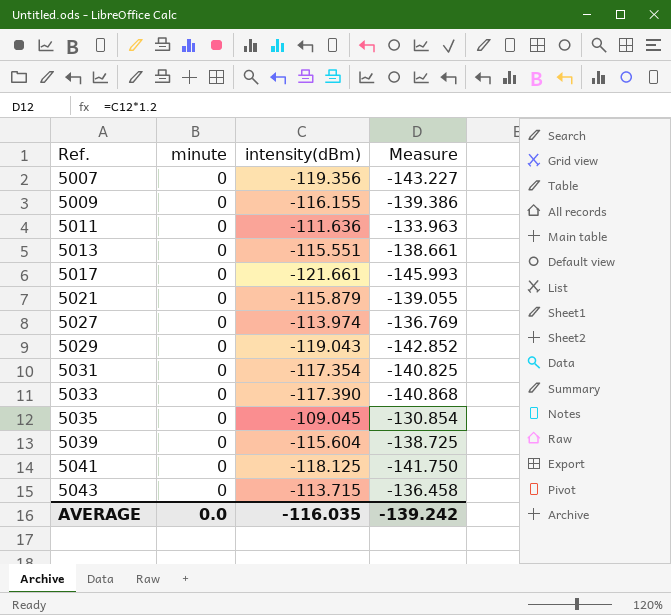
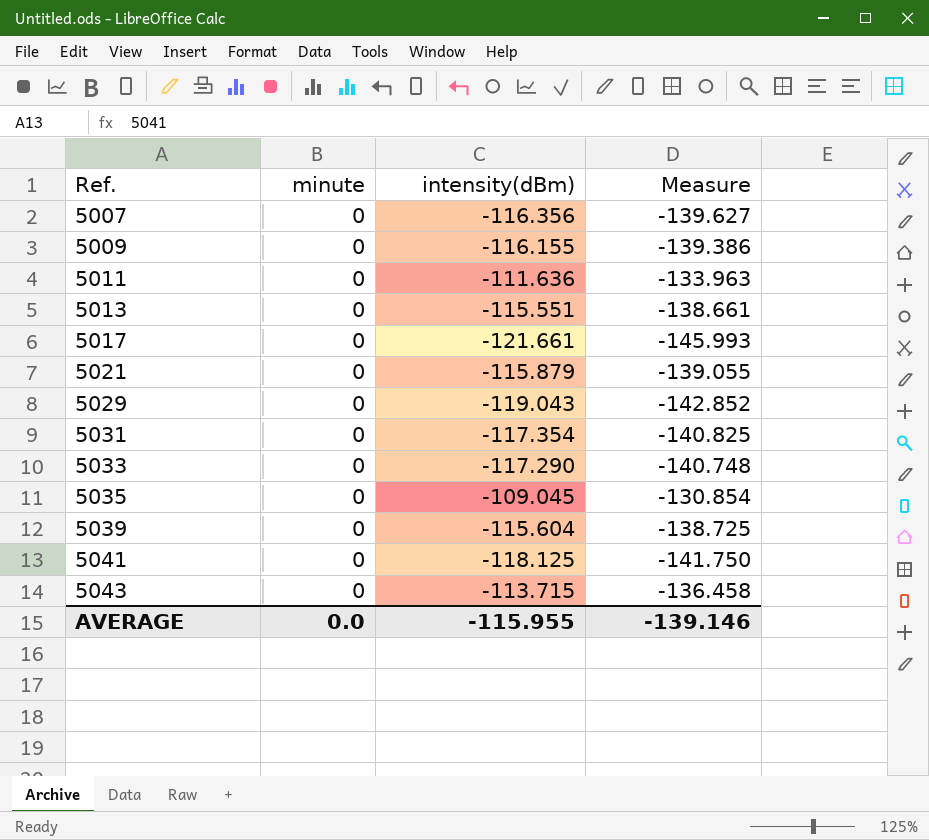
row 5027: 0 | -113.974 | -136.769 -> none
5007 | intensity(dBm): -119.356 -> -116.356
5007 | Measure: -143.227 -> -139.627
5033 | intensity(dBm): -117.390 -> -117.290
5033 | Measure: -140.868 -> -140.748
AVERAGE | intensity(dBm): -116.035 -> -115.955
AVERAGE | Measure: -139.242 -> -139.146

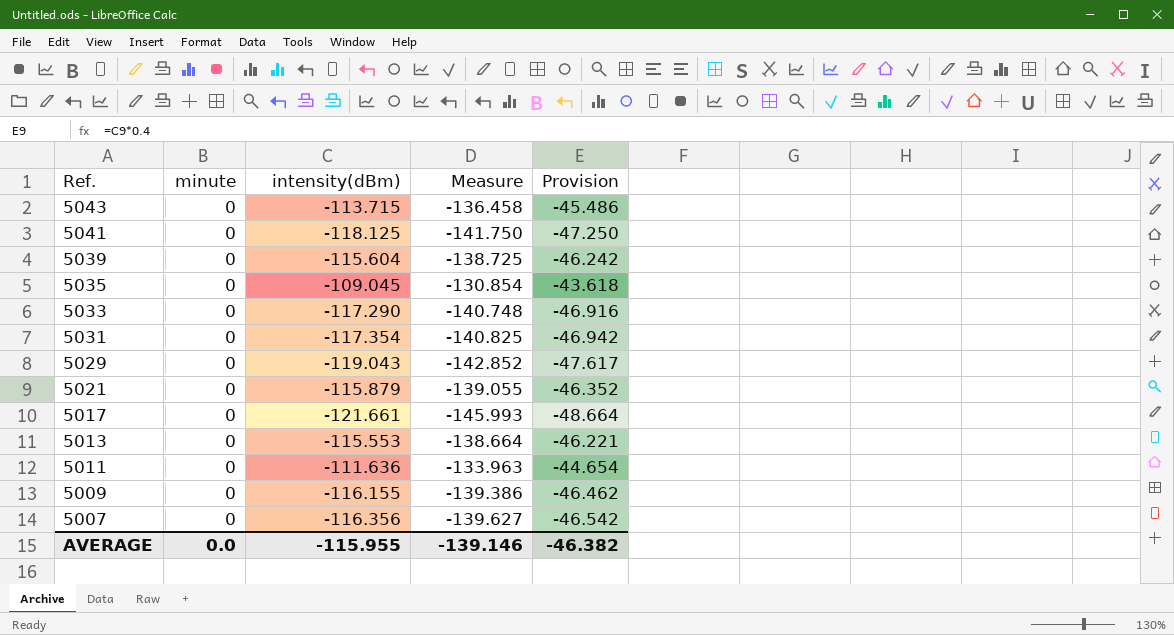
row order: Ref. ascending -> Ref. descending
column Provision | formula: none -> [intensity(dBm)] * 0.4
5013 | intensity(dBm): -115.551 -> -115.553
5013 | Measure: -138.661 -> -138.664

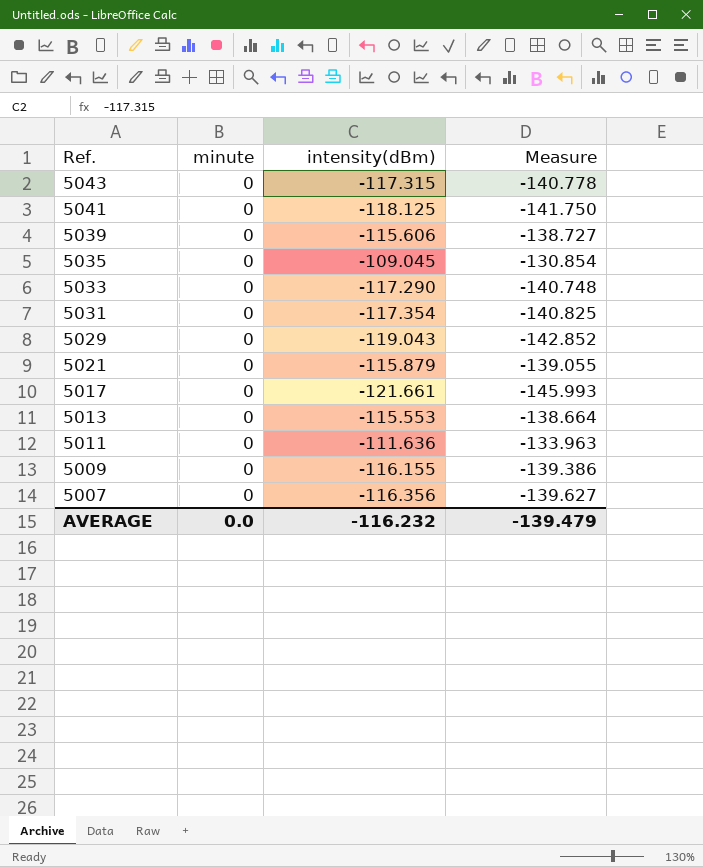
column Provision | formula: [intensity(dBm)] * 0.4 -> none
5043 | intensity(dBm): -113.715 -> -117.315
5043 | Measure: -136.458 -> -140.778
5039 | intensity(dBm): -115.604 -> -115.606
5039 | Measure: -138.725 -> -138.727
AVERAGE | intensity(dBm): -115.955 -> -116.232
AVERAGE | Measure: -139.146 -> -139.479

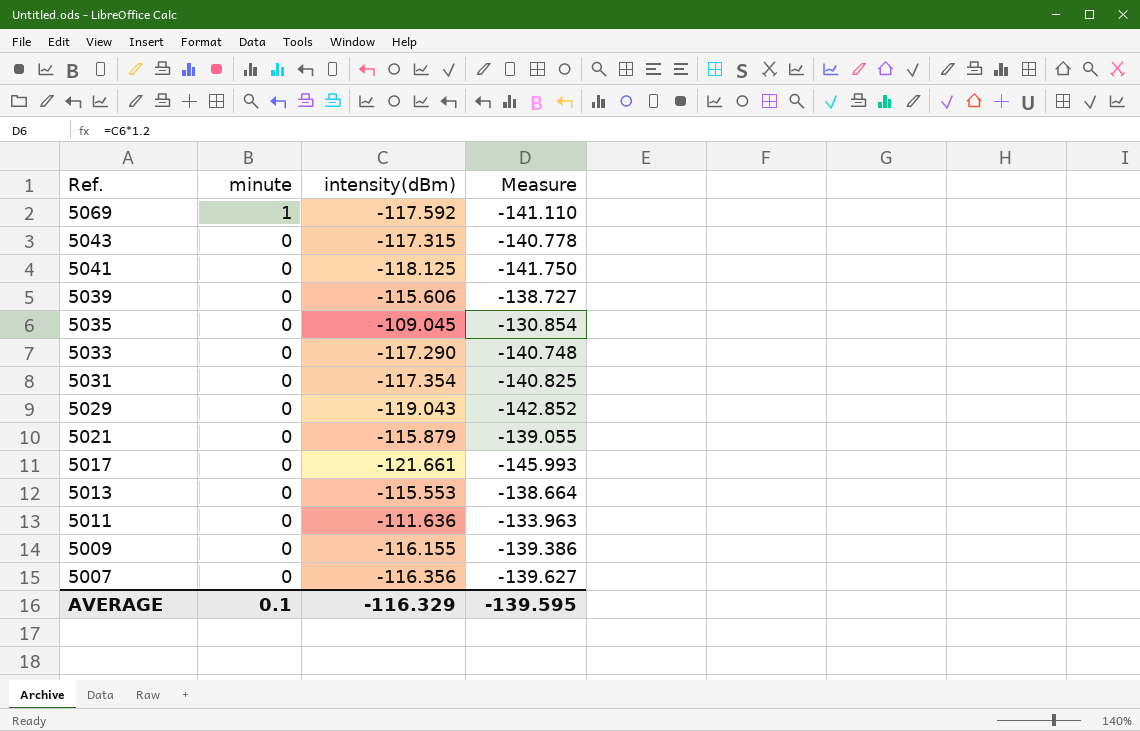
row 5069: none -> 1 | -117.592 | -141.110
AVERAGE | minute: 0.0 -> 0.1
AVERAGE | intensity(dBm): -116.232 -> -116.329
AVERAGE | Measure: -139.479 -> -139.595

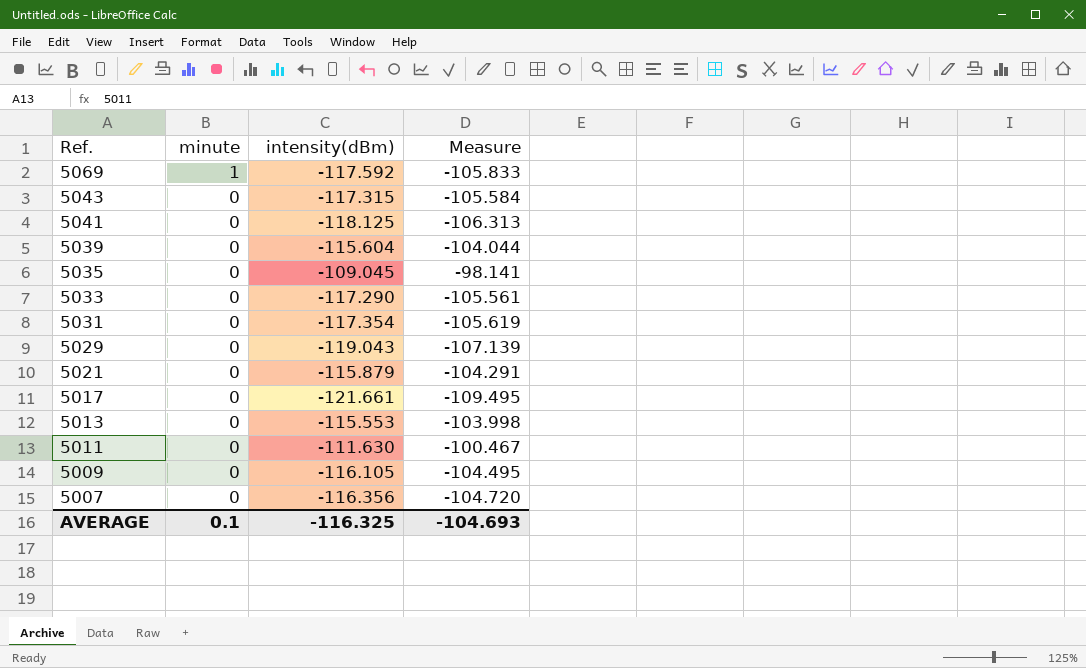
column Measure | formula: [intensity(dBm)] * 1.2 -> [intensity(dBm)] * 0.9
5039 | intensity(dBm): -115.606 -> -115.604
5011 | intensity(dBm): -111.636 -> -111.630
5009 | intensity(dBm): -116.155 -> -116.105
AVERAGE | intensity(dBm): -116.329 -> -116.325
AVERAGE | Measure: -139.595 -> -104.693

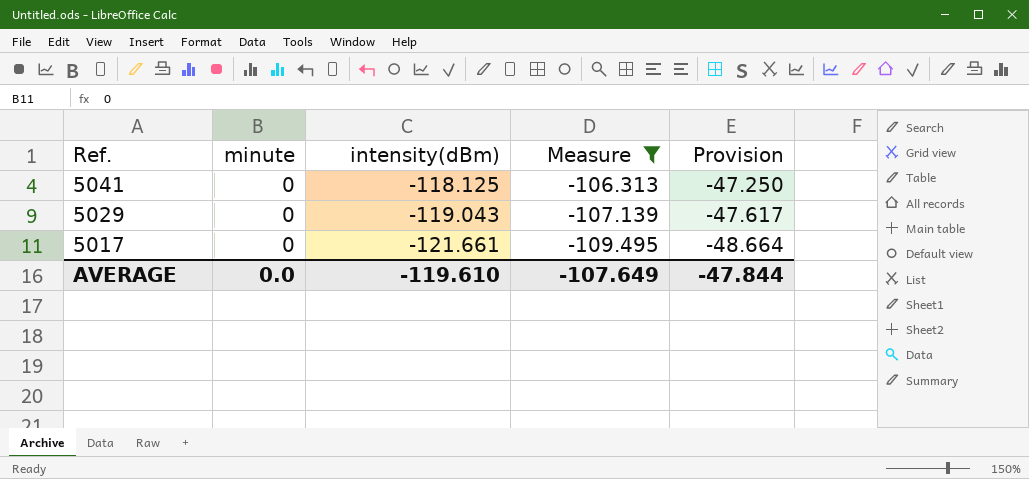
filter: none -> Measure <= -106.313
column Provision | formula: none -> [intensity(dBm)] * 0.4
AVERAGE | minute: 0.1 -> 0.0
AVERAGE | intensity(dBm): -116.325 -> -119.610
AVERAGE | Measure: -104.693 -> -107.649

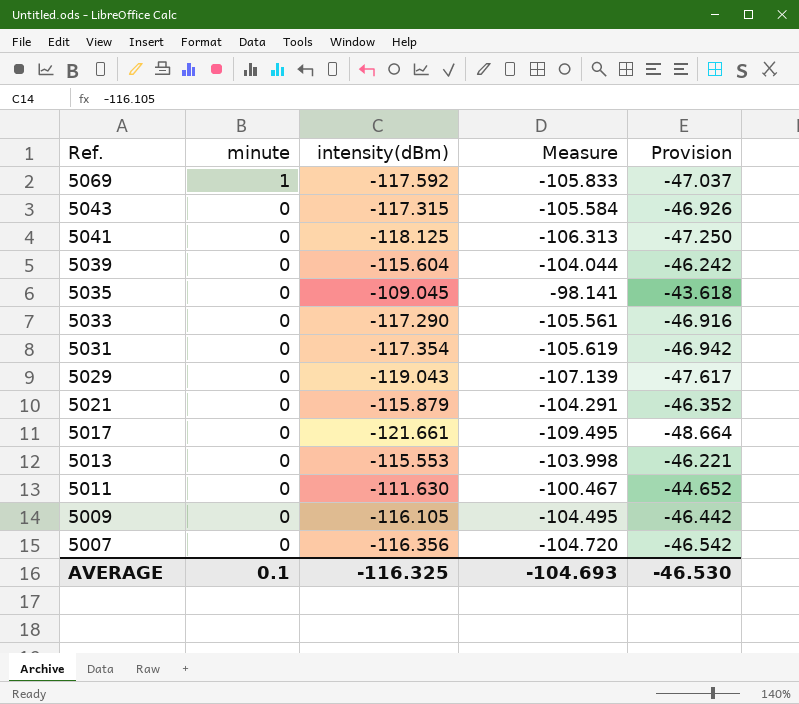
filter: Measure <= -106.313 -> none
AVERAGE | minute: 0.0 -> 0.1
AVERAGE | intensity(dBm): -119.610 -> -116.325
AVERAGE | Measure: -107.649 -> -104.693
AVERAGE | Provision: -47.844 -> -46.530

